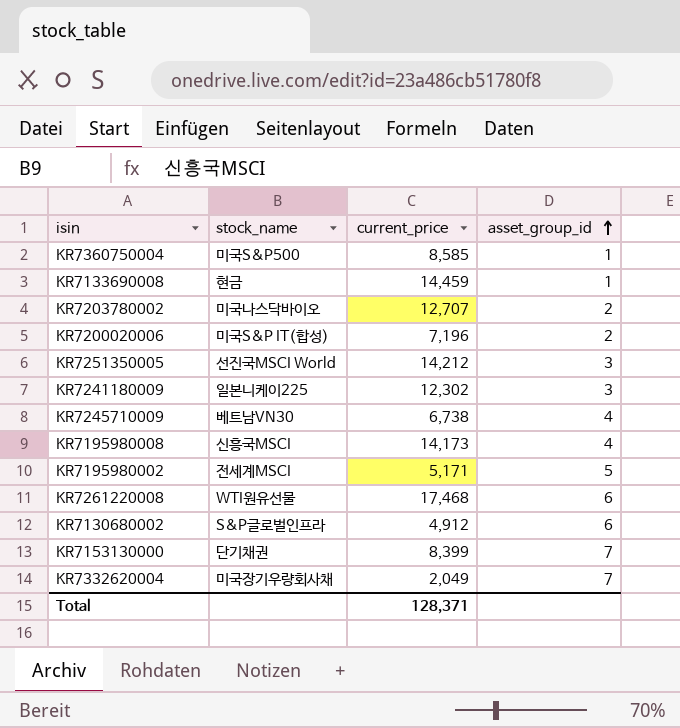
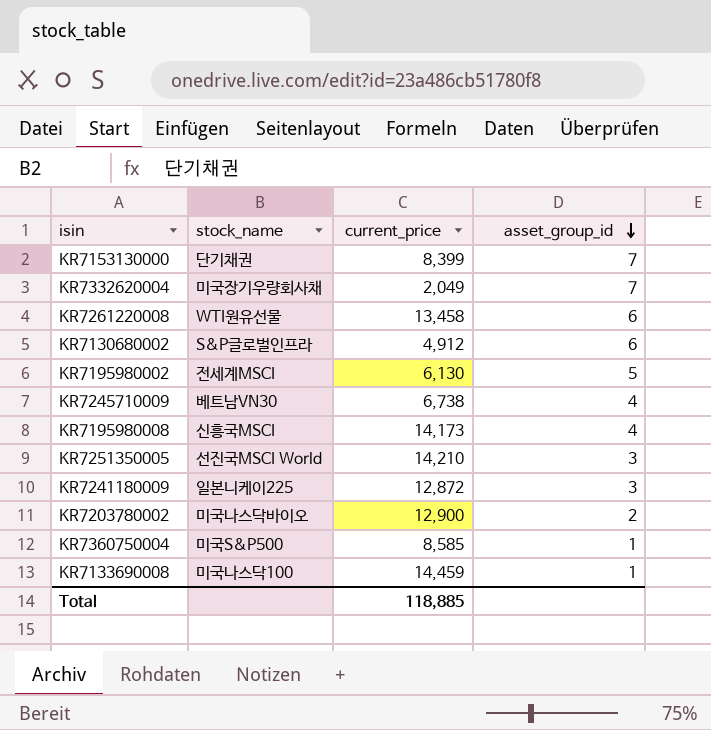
row order: asset_group_id ascending -> asset_group_id descending
row KR7200020006: 미국S&P IT(합성) | 7,196 | 2 -> none
KR7261220008 | current_price: 17,468 -> 13,458
KR7195980002 | current_price: 5,171 -> 6,130
KR7251350005 | current_price: 14,212 -> 14,210
KR7241180009 | current_price: 12,302 -> 12,872
KR7203780002 | current_price: 12,707 -> 12,900
KR7133690008 | stock_name: 현금 -> 미국나스닥100
Total | current_price: 128,371 -> 118,885

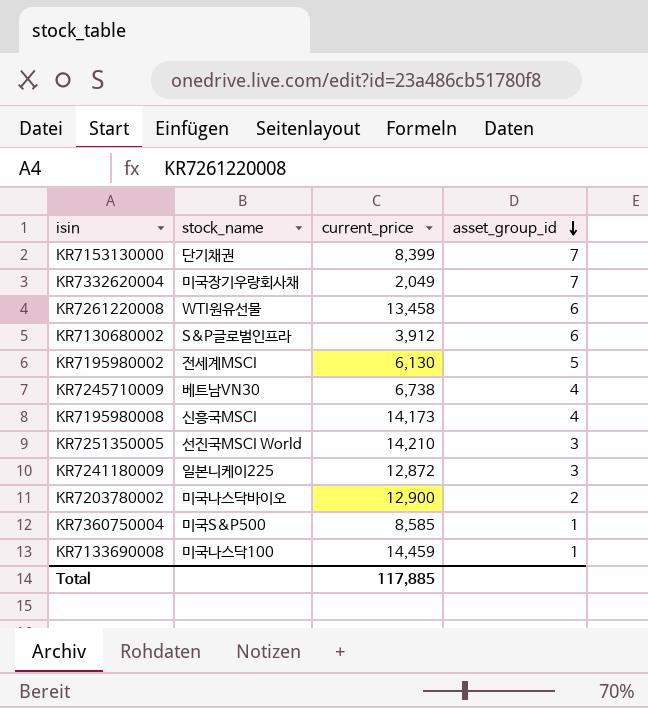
KR7130680002 | current_price: 4,912 -> 3,912
Total | current_price: 118,885 -> 117,885

